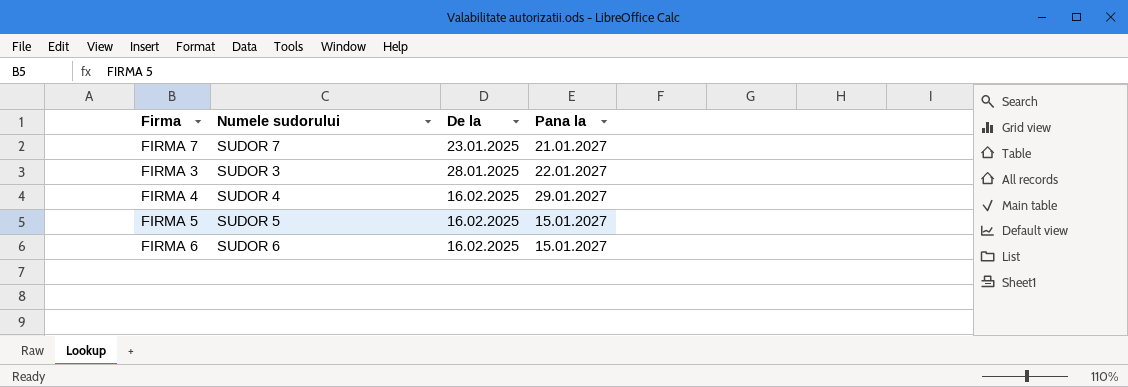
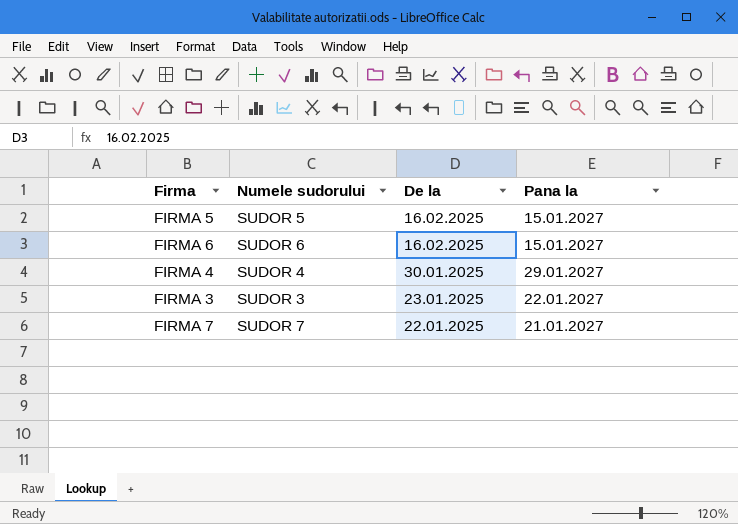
row order: De la ascending -> De la descending
FIRMA 4 | De la: 16.02.2025 -> 30.01.2025
FIRMA 3 | De la: 28.01.2025 -> 23.01.2025
FIRMA 7 | De la: 23.01.2025 -> 22.01.2025

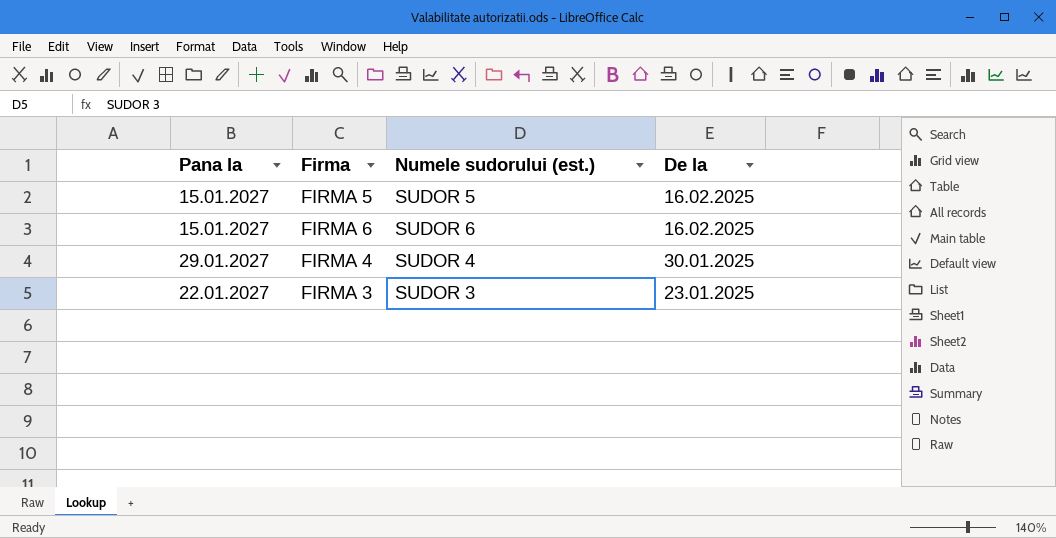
column Pana la | position: 4 -> 1
column name: Numele sudorului -> Numele sudorului (est.)
row FIRMA 7: SUDOR 7 | 22.01.2025 | 21.01.2027 -> none

